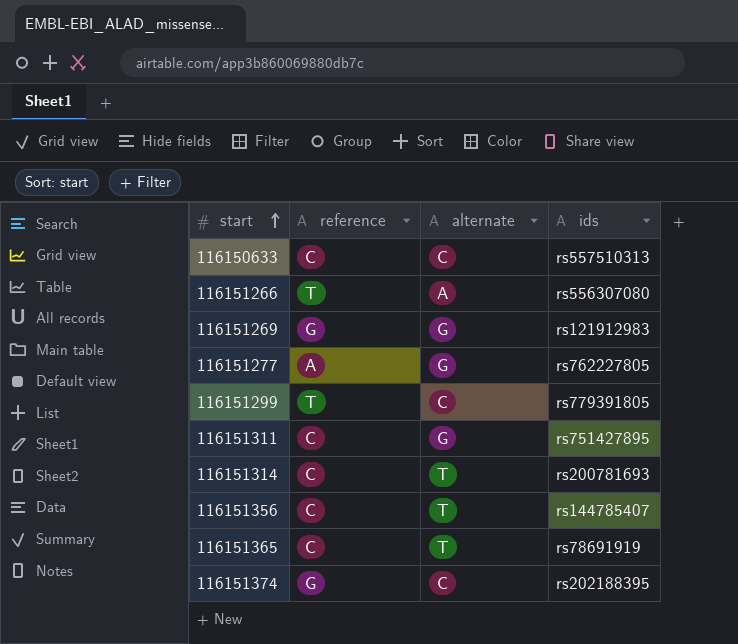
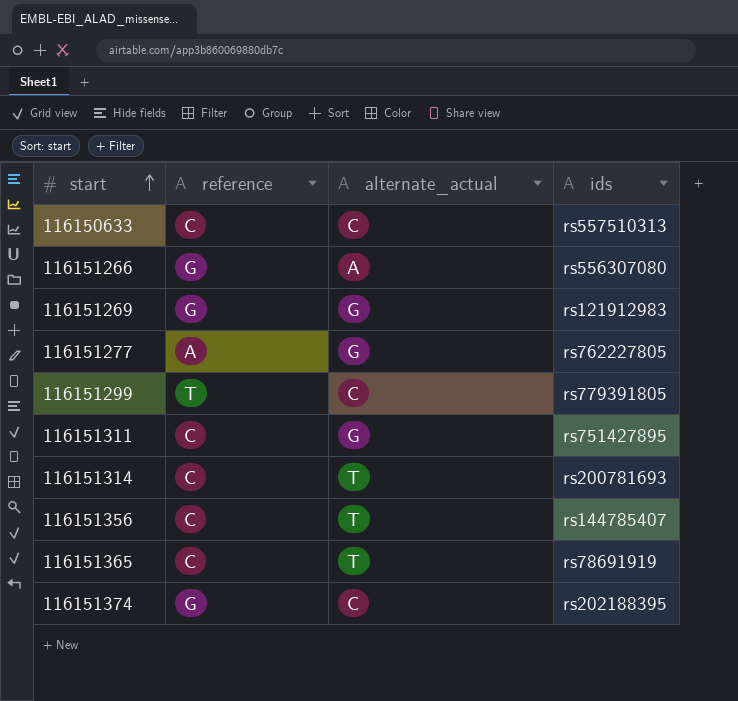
column name: alternate -> alternate_actual
116151266 | reference: T -> G

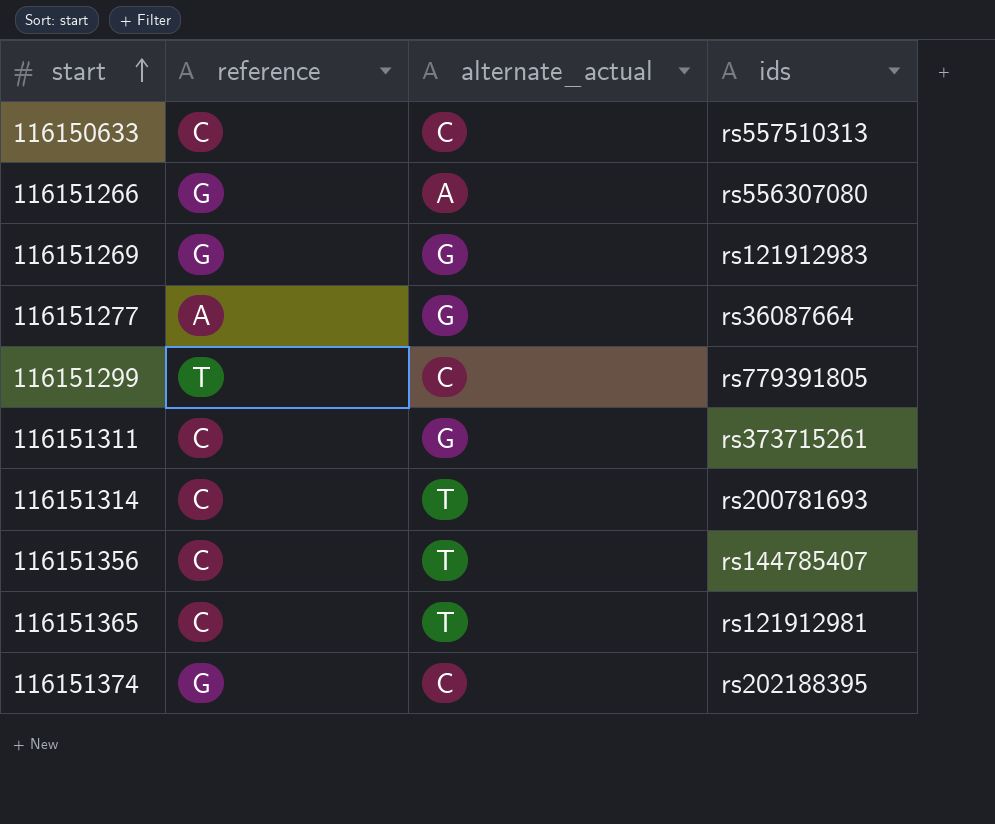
116151277 | ids: rs762227805 -> rs36087664
116151311 | ids: rs751427895 -> rs373715261
116151365 | ids: rs78691919 -> rs121912981

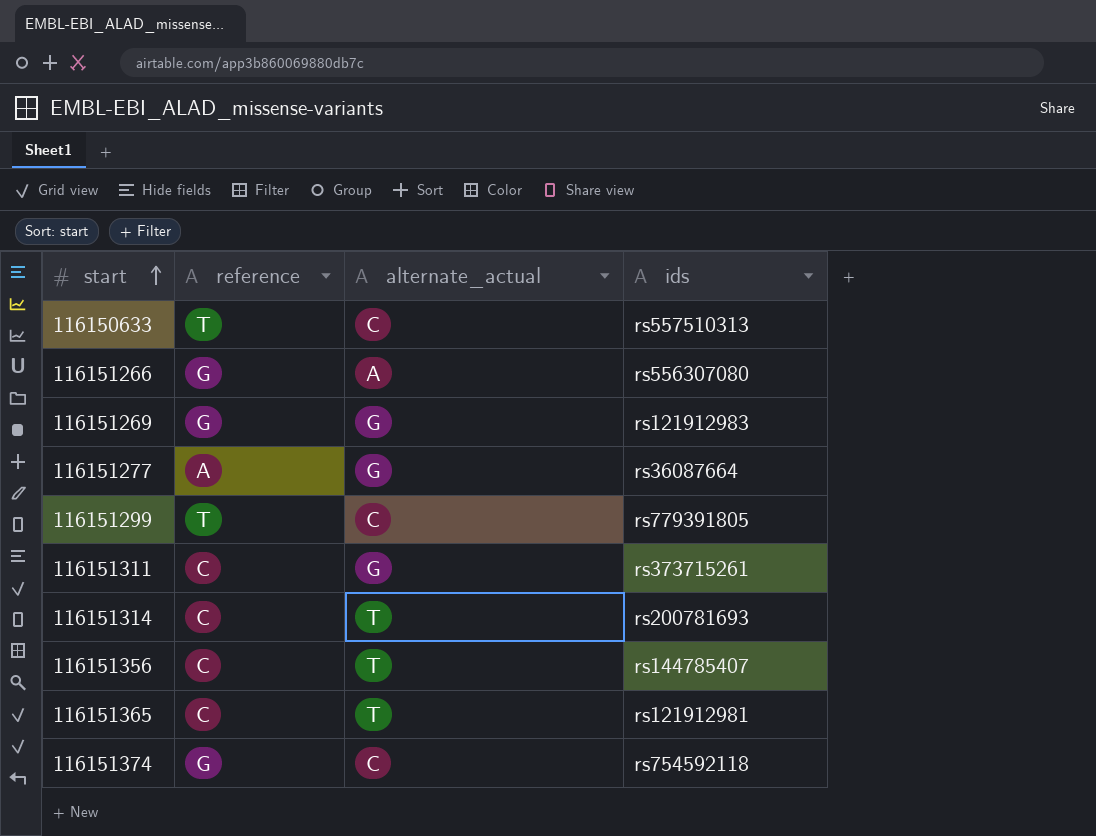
116150633 | reference: C -> T
116151374 | ids: rs202188395 -> rs754592118

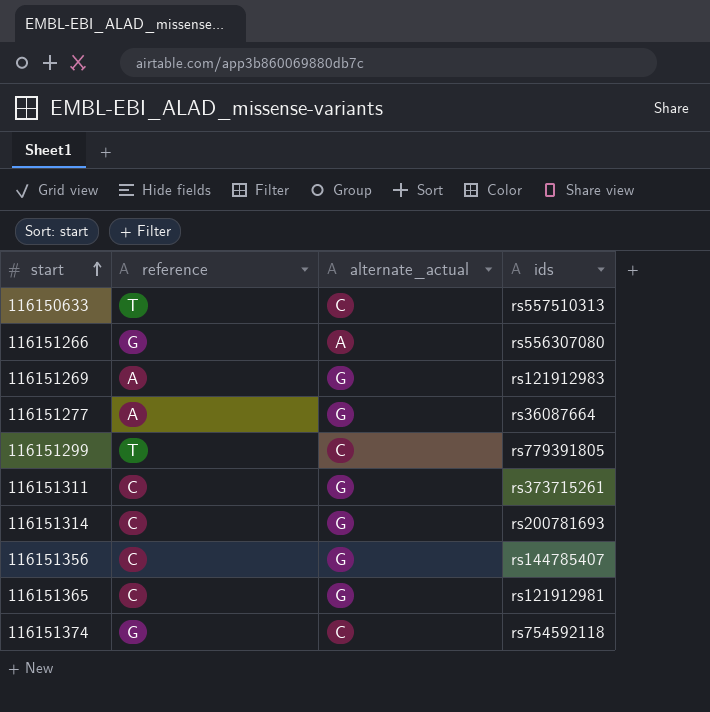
116151269 | reference: G -> A
116151314 | alternate_actual: T -> G
116151356 | alternate_actual: T -> G
116151365 | alternate_actual: T -> G

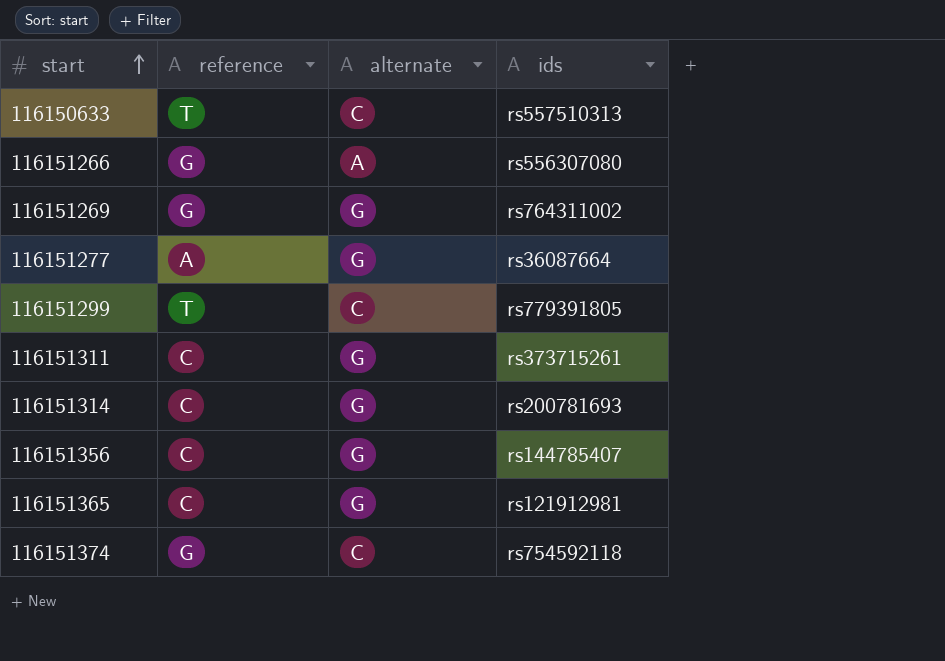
column name: alternate_actual -> alternate
116151269 | reference: A -> G
116151269 | ids: rs121912983 -> rs764311002

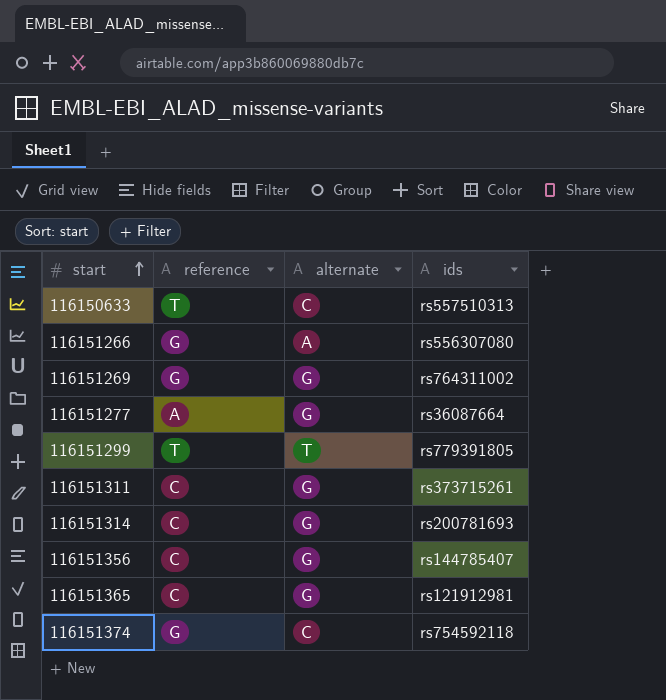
116151299 | alternate: C -> T

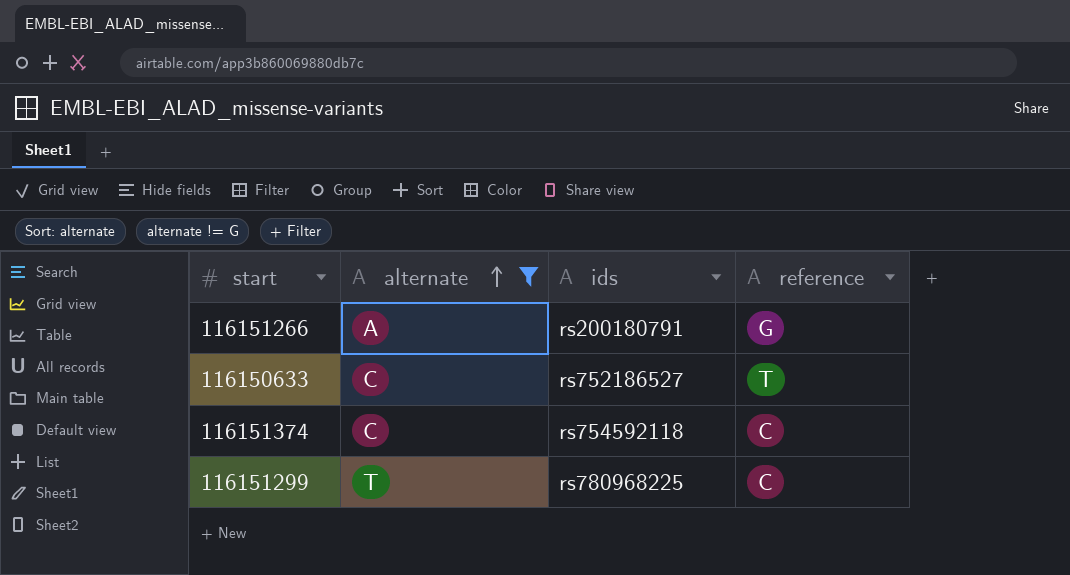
filter: none -> alternate != G
row order: start ascending -> alternate ascending
column reference | position: 2 -> 4
116151266 | ids: rs556307080 -> rs200180791
116150633 | ids: rs557510313 -> rs752186527
116151374 | reference: G -> C
116151299 | ids: rs779391805 -> rs780968225
116151299 | reference: T -> C

